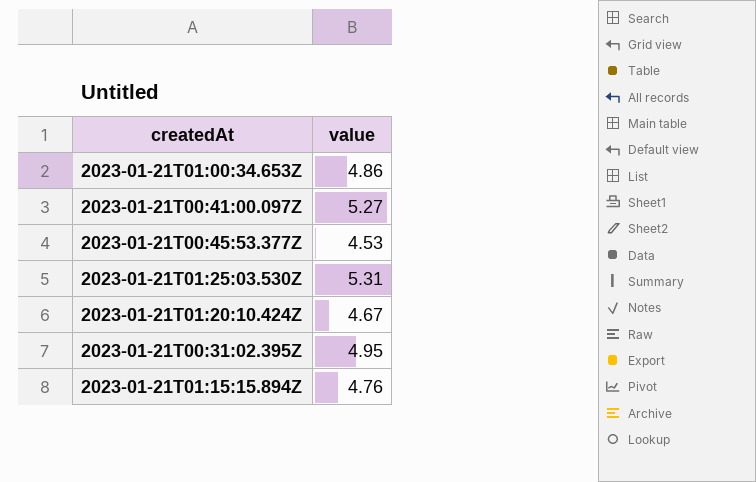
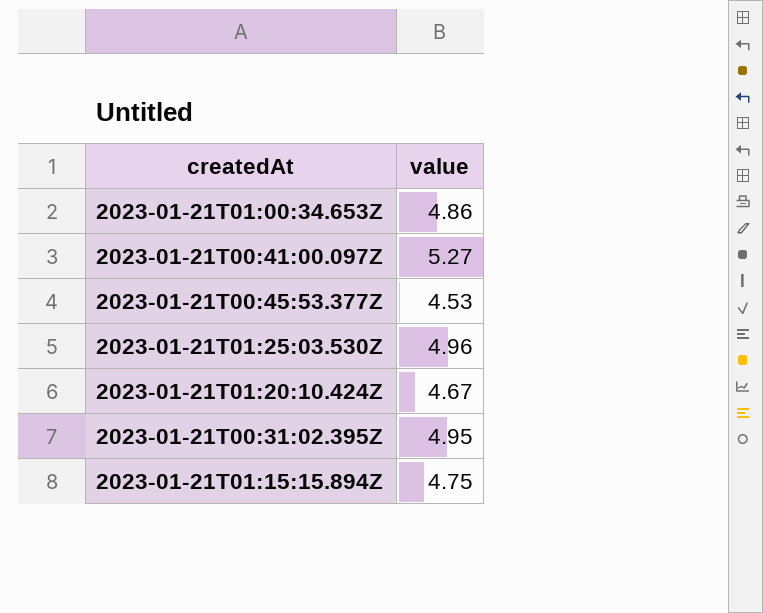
2023-01-21T01:25:03.530Z | value: 5.31 -> 4.96
2023-01-21T01:15:15.894Z | value: 4.76 -> 4.75

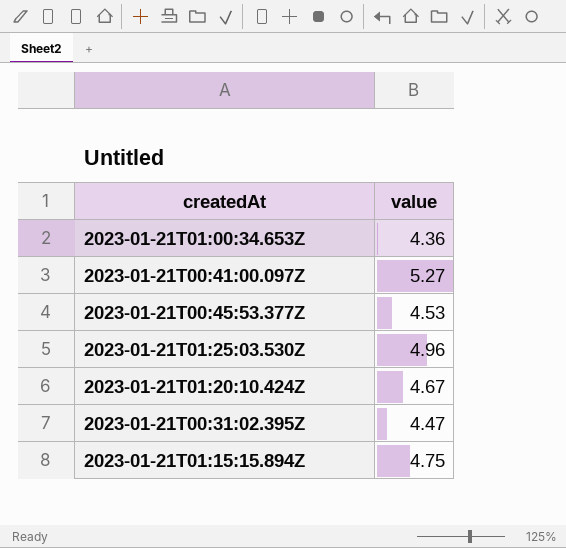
2023-01-21T01:00:34.653Z | value: 4.86 -> 4.36
2023-01-21T00:31:02.395Z | value: 4.95 -> 4.47

